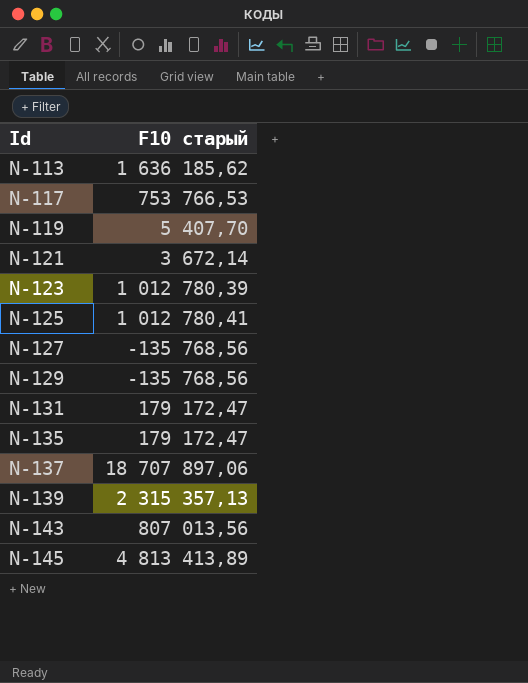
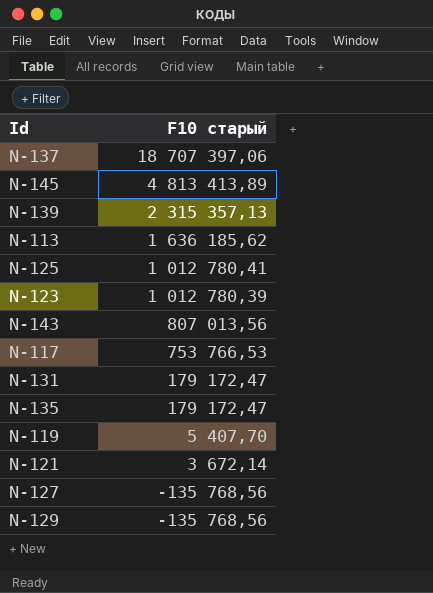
row order: Id ascending -> F10 старый descending
N-137 | F10 старый: 18 707 897,06 -> 18 707 397,06

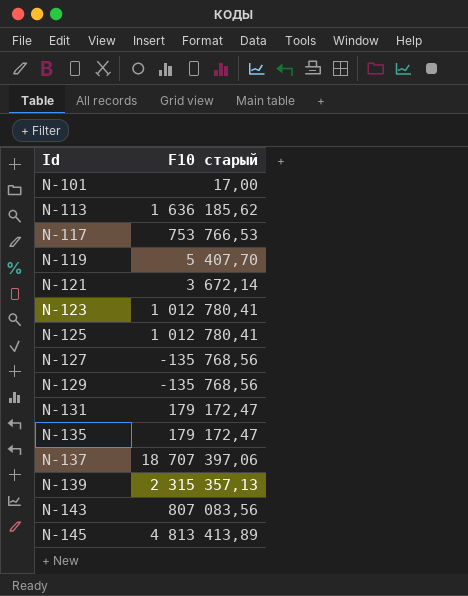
row order: F10 старый descending -> Id ascending
row N-101: none -> 17,00
N-123 | F10 старый: 1 012 780,39 -> 1 012 780,41
N-143 | F10 старый: 807 013,56 -> 807 083,56

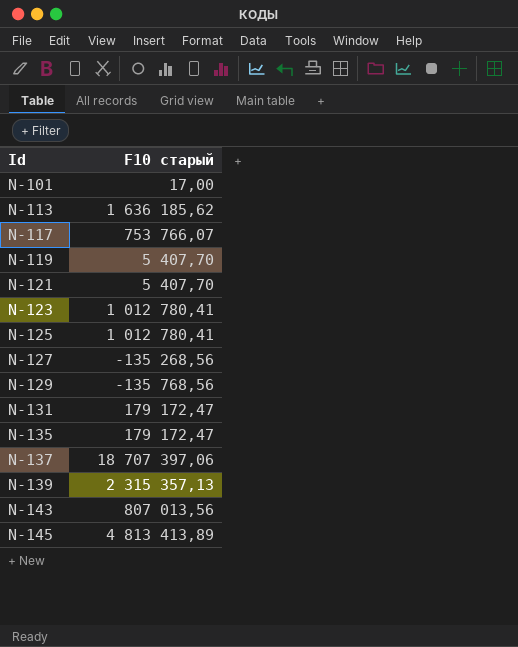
N-117 | F10 старый: 753 766,53 -> 753 766,07
N-121 | F10 старый: 3 672,14 -> 5 407,70
N-127 | F10 старый: -135 768,56 -> -135 268,56
N-143 | F10 старый: 807 083,56 -> 807 013,56

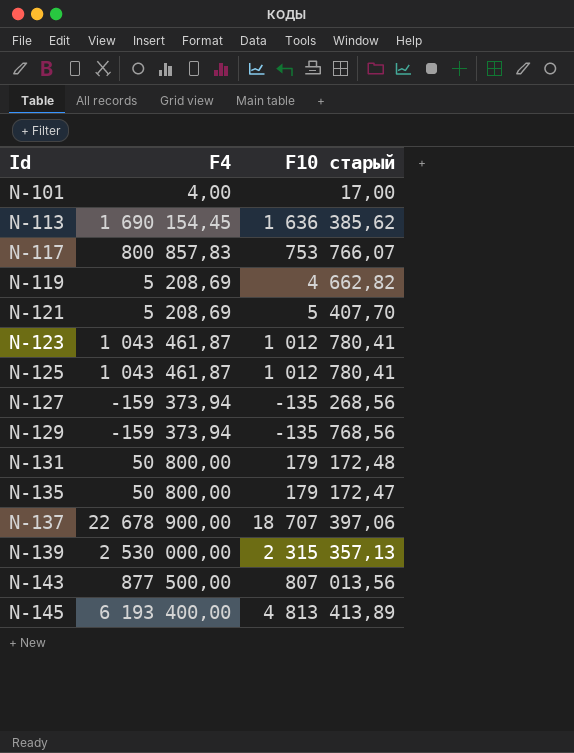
column F4 | position: none -> 2
N-113 | F10 старый: 1 636 185,62 -> 1 636 385,62
N-119 | F10 старый: 5 407,70 -> 4 662,82
N-131 | F10 старый: 179 172,47 -> 179 172,48

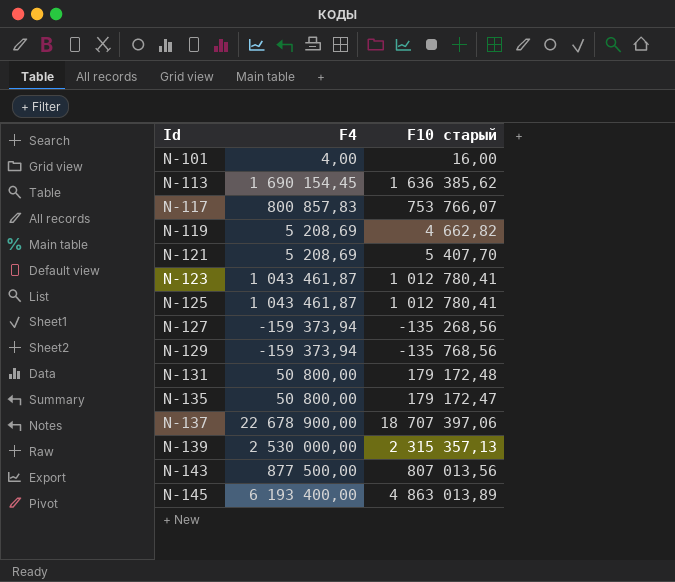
N-101 | F10 старый: 17,00 -> 16,00
N-145 | F10 старый: 4 813 413,89 -> 4 863 013,89

